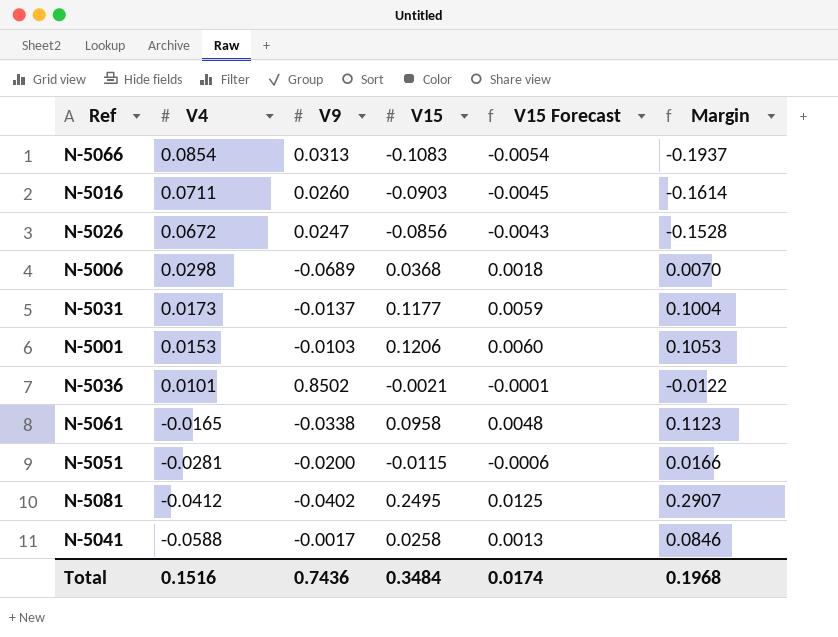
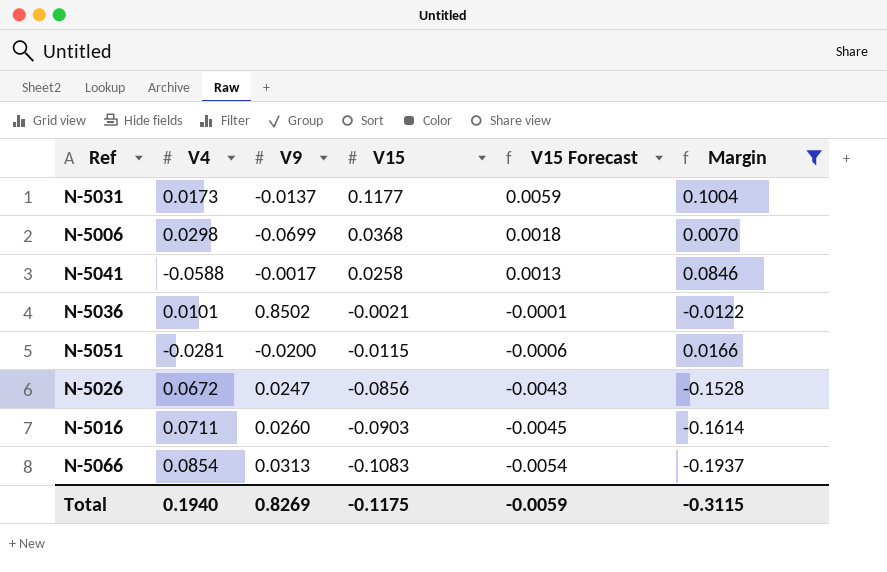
filter: none -> Margin <= 0.1004
row order: V4 descending -> V15 descending
N-5006 | V9: -0.0689 -> -0.0699
Total | V4: 0.1516 -> 0.1940
Total | V9: 0.7436 -> 0.8269
Total | V15: 0.3484 -> -0.1175
Total | V15 Forecast: 0.0174 -> -0.0059
Total | Margin: 0.1968 -> -0.3115

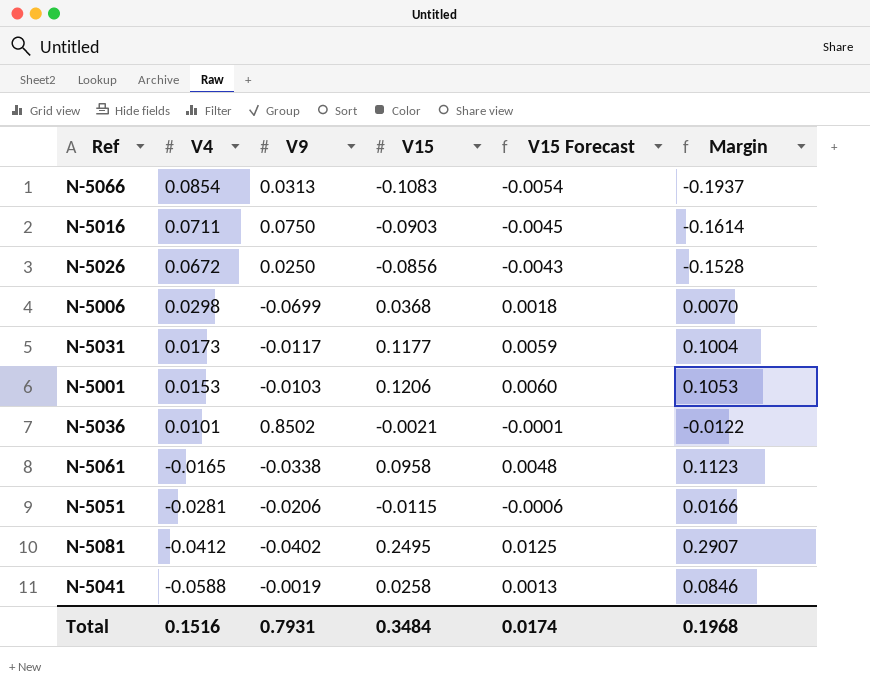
filter: Margin <= 0.1004 -> none
row order: V15 descending -> V4 descending
N-5016 | V9: 0.0260 -> 0.0750
N-5026 | V9: 0.0247 -> 0.0250
N-5031 | V9: -0.0137 -> -0.0117
N-5051 | V9: -0.0200 -> -0.0206
N-5041 | V9: -0.0017 -> -0.0019
Total | V4: 0.1940 -> 0.1516
Total | V9: 0.8269 -> 0.7931
Total | V15: -0.1175 -> 0.3484
Total | V15 Forecast: -0.0059 -> 0.0174
Total | Margin: -0.3115 -> 0.1968

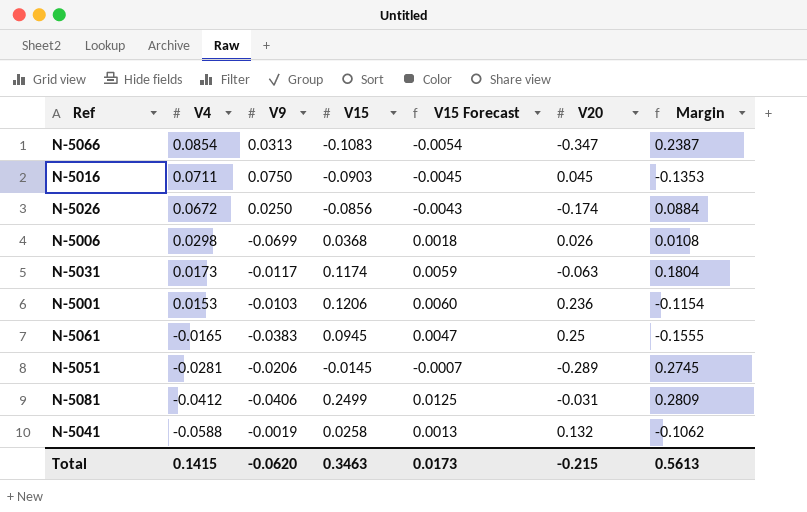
column V20 | position: none -> 6
column Margin | formula: [V15] - [V4] -> [V15] - [V20]
row N-5036: 0.0101 | 0.8502 | -0.0021 | -0.0001 | -0.0122 -> none
N-5031 | V15: 0.1177 -> 0.1174
N-5061 | V9: -0.0338 -> -0.0383
N-5061 | V15: 0.0958 -> 0.0945
N-5061 | V15 Forecast: 0.0048 -> 0.0047
N-5051 | V15: -0.0115 -> -0.0145
N-5051 | V15 Forecast: -0.0006 -> -0.0007
N-5081 | V9: -0.0402 -> -0.0406
N-5081 | V15: 0.2495 -> 0.2499
Total | V4: 0.1516 -> 0.1415
Total | V9: 0.7931 -> -0.0620
Total | V15: 0.3484 -> 0.3463
Total | V15 Forecast: 0.0174 -> 0.0173
Total | Margin: 0.1968 -> 0.5613

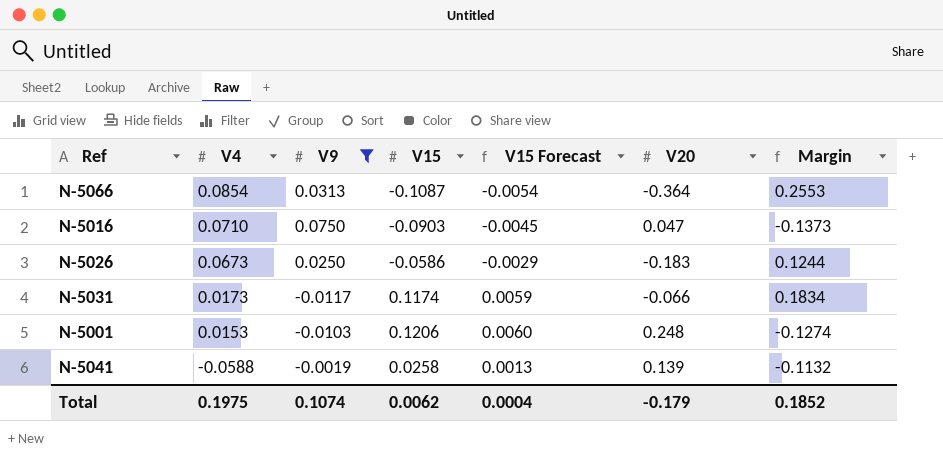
filter: none -> V9 >= -0.0117
N-5066 | V15: -0.1083 -> -0.1087
N-5066 | V20: -0.347 -> -0.364
N-5066 | Margin: 0.2387 -> 0.2553
N-5016 | V4: 0.0711 -> 0.0710
N-5016 | V20: 0.045 -> 0.047
N-5016 | Margin: -0.1353 -> -0.1373
N-5026 | V4: 0.0672 -> 0.0673
N-5026 | V15: -0.0856 -> -0.0586
N-5026 | V15 Forecast: -0.0043 -> -0.0029
N-5026 | V20: -0.174 -> -0.183
N-5026 | Margin: 0.0884 -> 0.1244
N-5031 | V20: -0.063 -> -0.066
N-5031 | Margin: 0.1804 -> 0.1834
N-5001 | V20: 0.236 -> 0.248
N-5001 | Margin: -0.1154 -> -0.1274
N-5041 | V20: 0.132 -> 0.139
N-5041 | Margin: -0.1062 -> -0.1132
Total | V4: 0.1415 -> 0.1975
Total | V9: -0.0620 -> 0.1074
Total | V15: 0.3463 -> 0.0062
Total | V15 Forecast: 0.0173 -> 0.0004
Total | V20: -0.215 -> -0.179
Total | Margin: 0.5613 -> 0.1852

